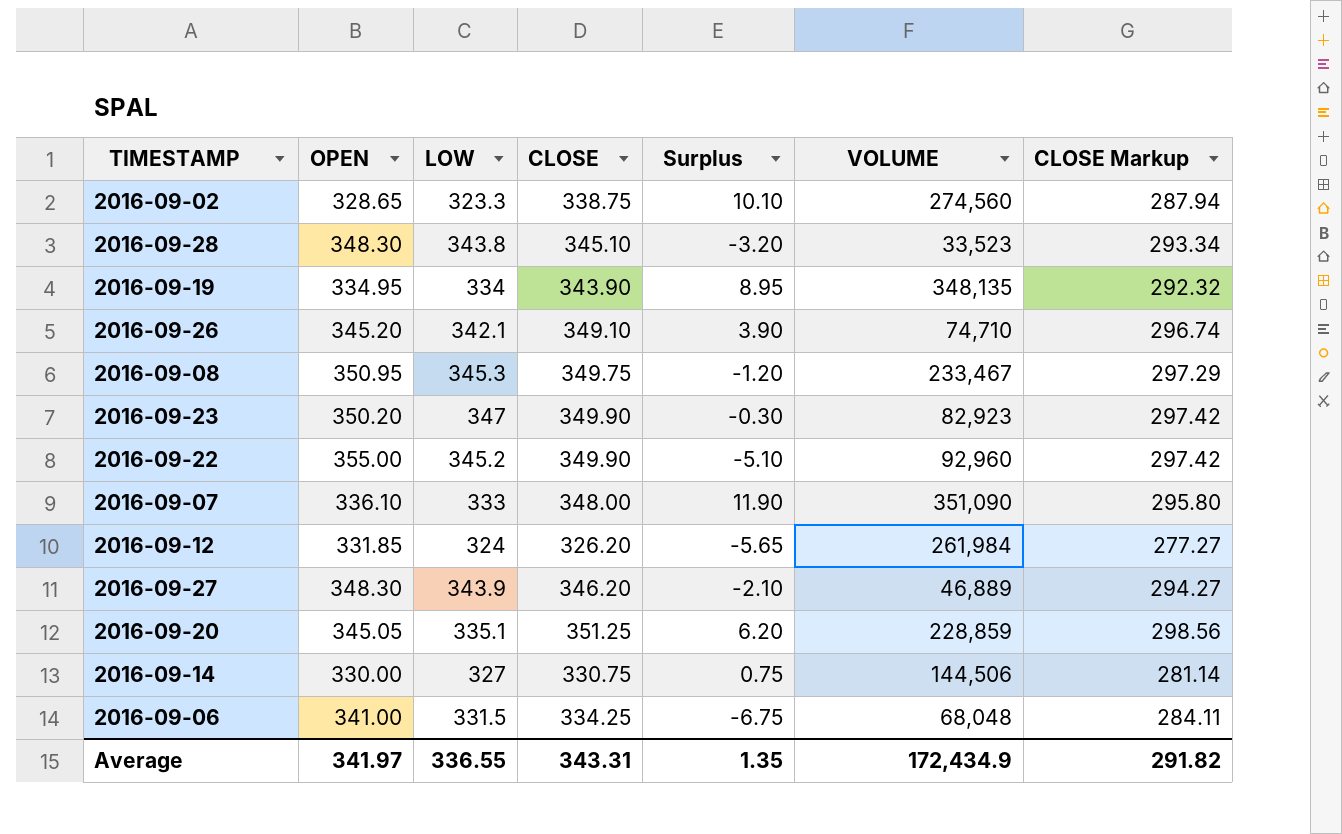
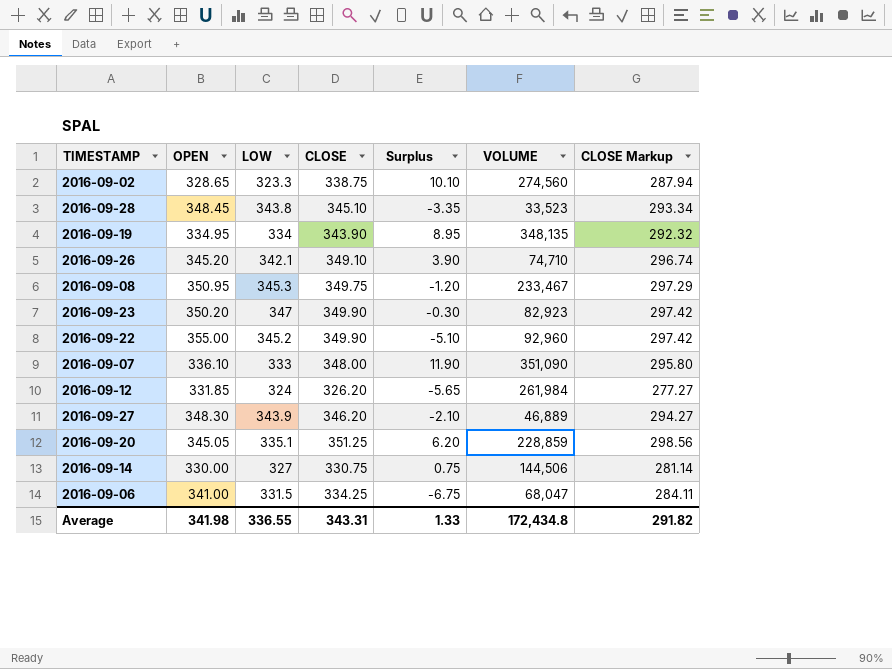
2016-09-28 | OPEN: 348.30 -> 348.45
2016-09-28 | Surplus: -3.20 -> -3.35
2016-09-06 | VOLUME: 68,048 -> 68,047
Average | OPEN: 341.97 -> 341.98
Average | Surplus: 1.35 -> 1.33
Average | VOLUME: 172,434.9 -> 172,434.8

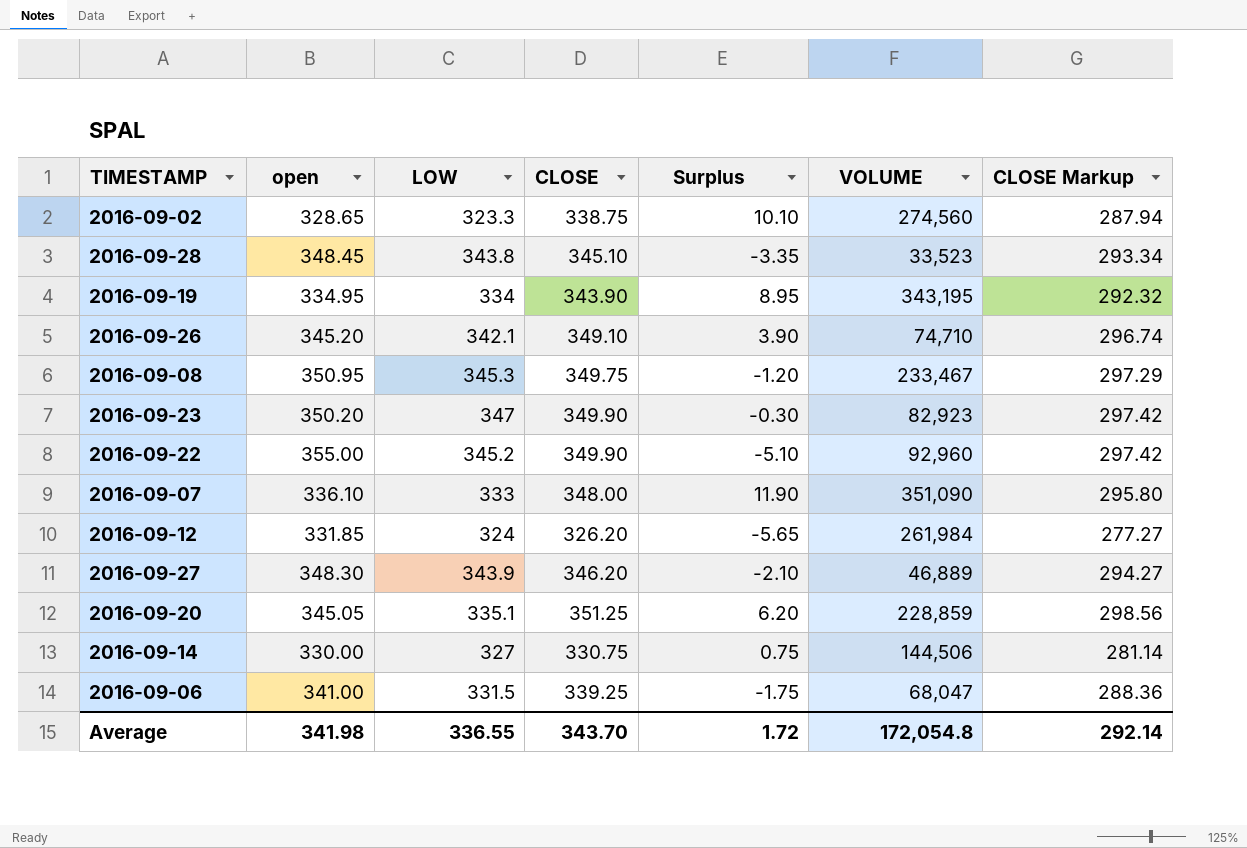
column name: OPEN -> open
2016-09-19 | VOLUME: 348,135 -> 343,195
2016-09-06 | CLOSE: 334.25 -> 339.25
2016-09-06 | Surplus: -6.75 -> -1.75
2016-09-06 | CLOSE Markup: 284.11 -> 288.36
Average | CLOSE: 343.31 -> 343.70
Average | Surplus: 1.33 -> 1.72
Average | VOLUME: 172,434.8 -> 172,054.8
Average | CLOSE Markup: 291.82 -> 292.14

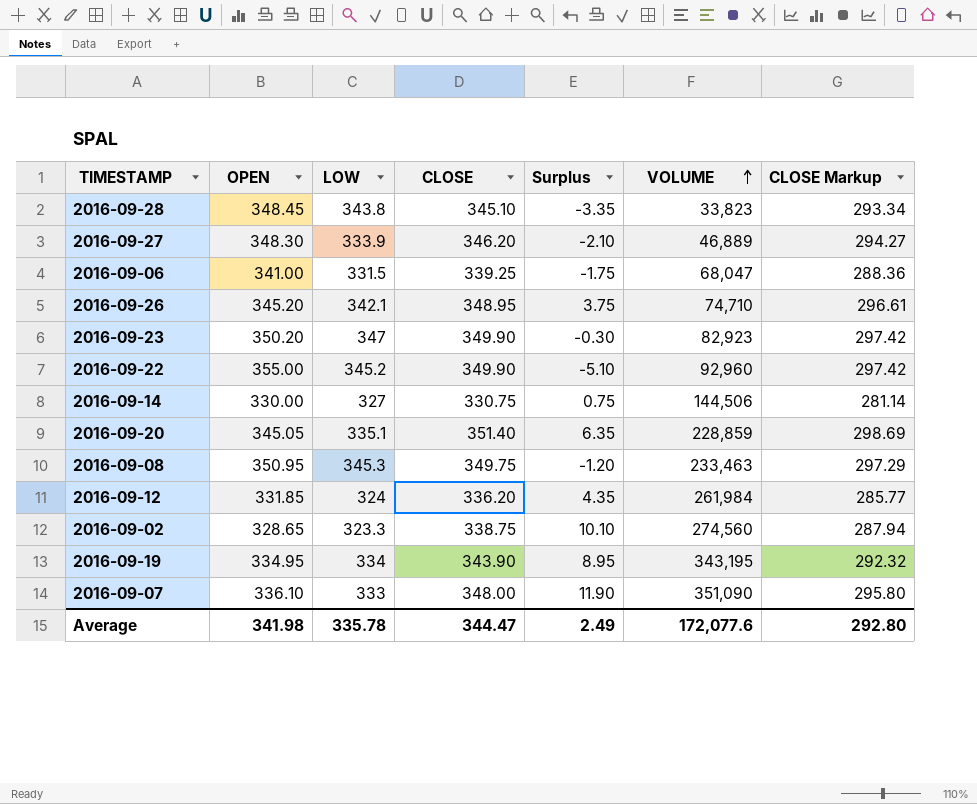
row order: none -> VOLUME ascending
column name: open -> OPEN
2016-09-28 | VOLUME: 33,523 -> 33,823
2016-09-27 | LOW: 343.9 -> 333.9
2016-09-26 | CLOSE: 349.10 -> 348.95
2016-09-26 | Surplus: 3.90 -> 3.75
2016-09-26 | CLOSE Markup: 296.74 -> 296.61
2016-09-20 | CLOSE: 351.25 -> 351.40
2016-09-20 | Surplus: 6.20 -> 6.35
2016-09-20 | CLOSE Markup: 298.56 -> 298.69
2016-09-08 | VOLUME: 233,467 -> 233,463
2016-09-12 | CLOSE: 326.20 -> 336.20
2016-09-12 | Surplus: -5.65 -> 4.35
2016-09-12 | CLOSE Markup: 277.27 -> 285.77
Average | LOW: 336.55 -> 335.78
Average | CLOSE: 343.70 -> 344.47
Average | Surplus: 1.72 -> 2.49
Average | VOLUME: 172,054.8 -> 172,077.6
Average | CLOSE Markup: 292.14 -> 292.80

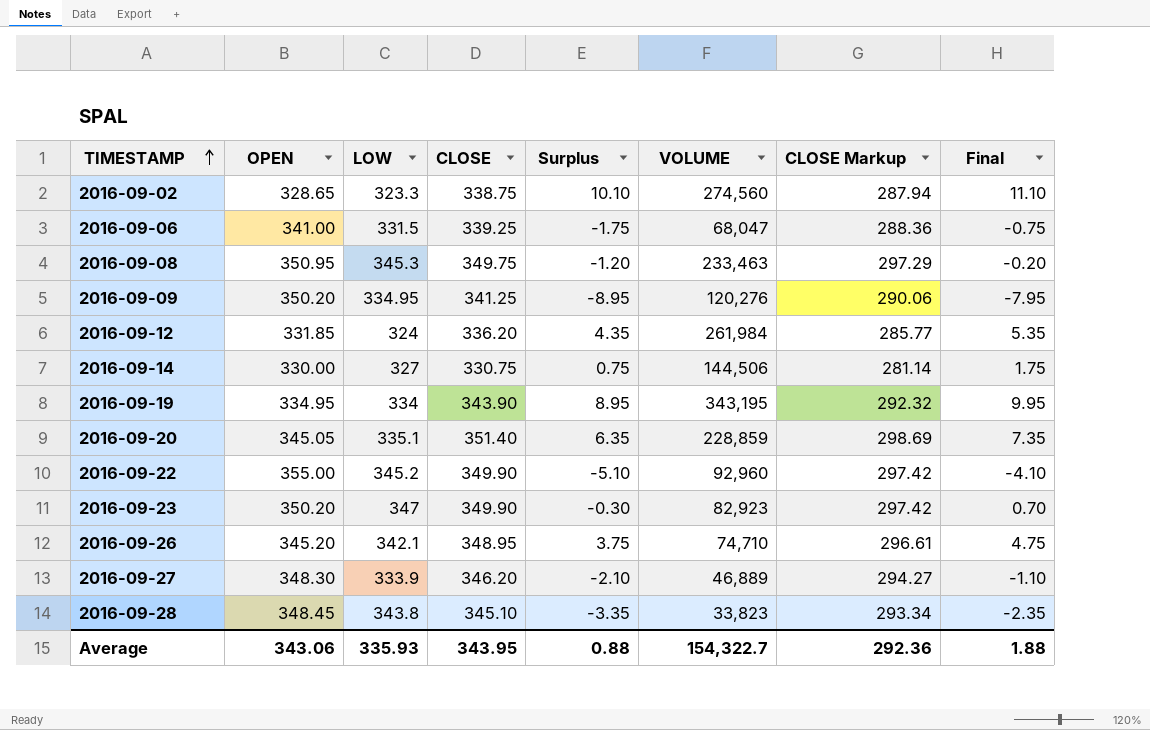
row order: VOLUME ascending -> TIMESTAMP ascending
column Final | formula: none -> [Surplus] + 1
row 2016-09-07: 336.10 | 333 | 348.00 | 11.90 | 351,090 | 295.80 -> none
row 2016-09-09: none -> 350.20 | 334.95 | 341.25 | -8.95 | 120,276 | 290.06 | -7.95
Average | OPEN: 341.98 -> 343.06
Average | LOW: 335.78 -> 335.93
Average | CLOSE: 344.47 -> 343.95
Average | Surplus: 2.49 -> 0.88
Average | VOLUME: 172,077.6 -> 154,322.7
Average | CLOSE Markup: 292.80 -> 292.36

